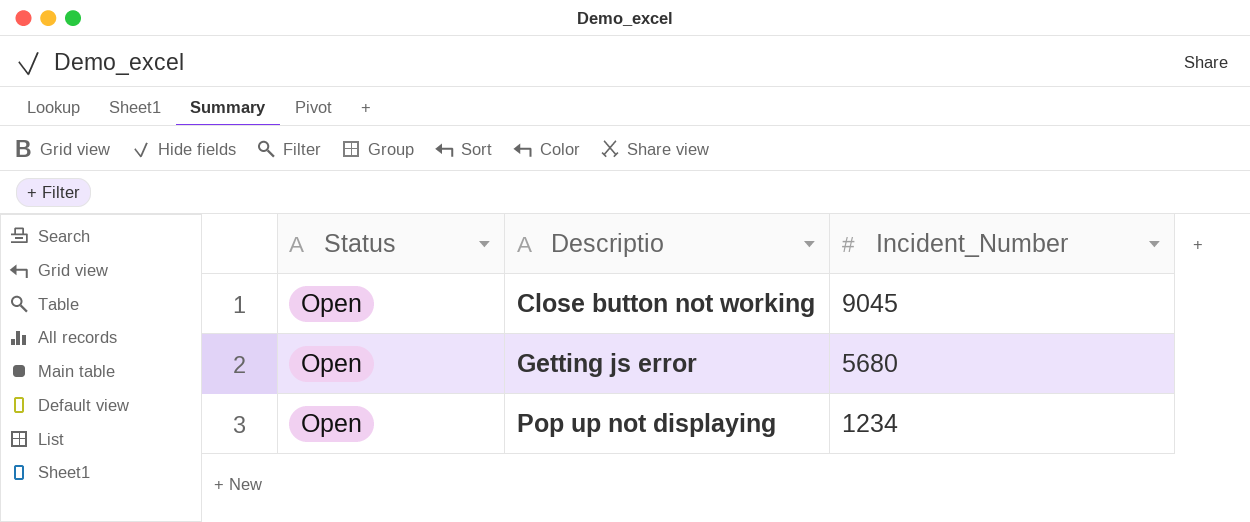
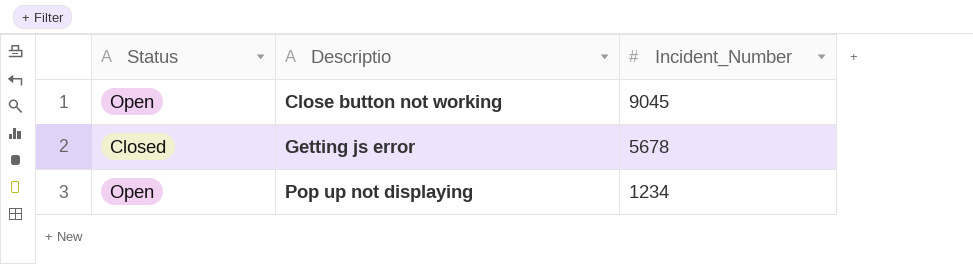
Getting js error | Status: Open -> Closed
Getting js error | Incident_Number: 5680 -> 5678

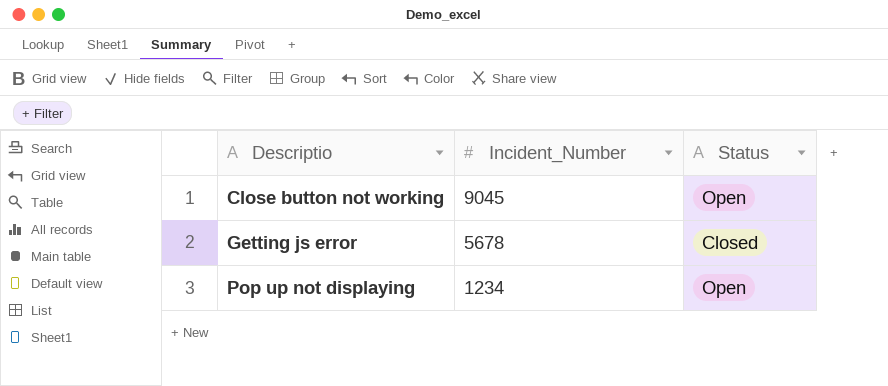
column Status | position: 1 -> 3

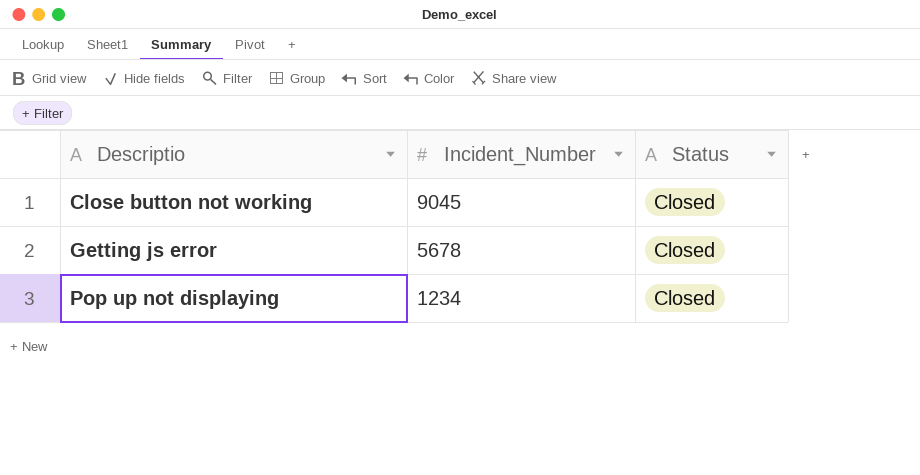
Close button not working | Status: Open -> Closed
Pop up not displaying | Status: Open -> Closed

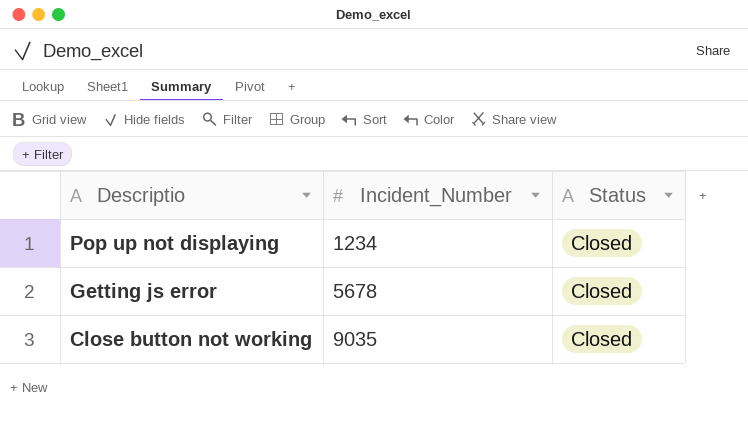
row order: Descriptio ascending -> Descriptio descending
Close button not working | Incident_Number: 9045 -> 9035

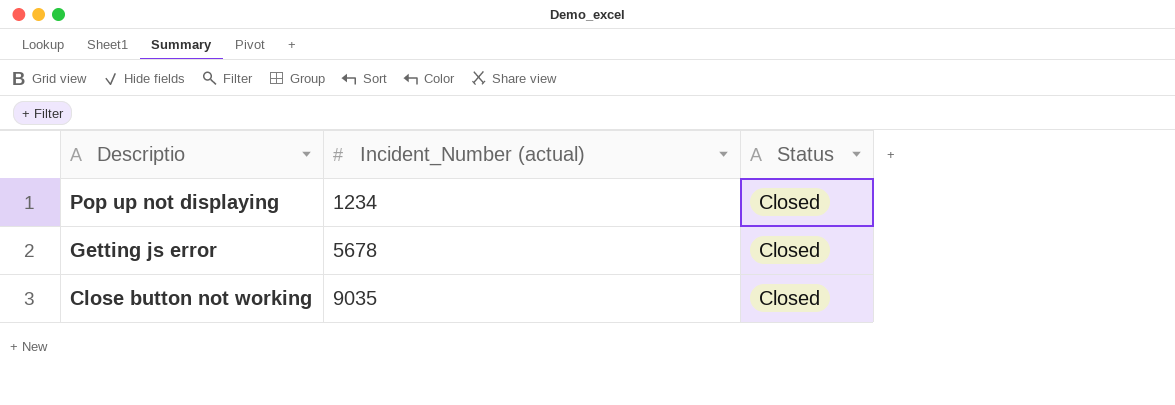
column name: Incident_Number -> Incident_Number (actual)

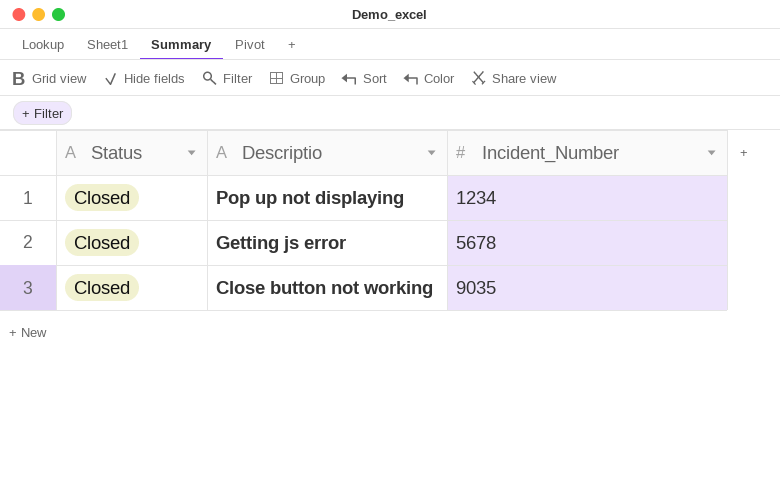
column Status | position: 3 -> 1
column name: Incident_Number (actual) -> Incident_Number

